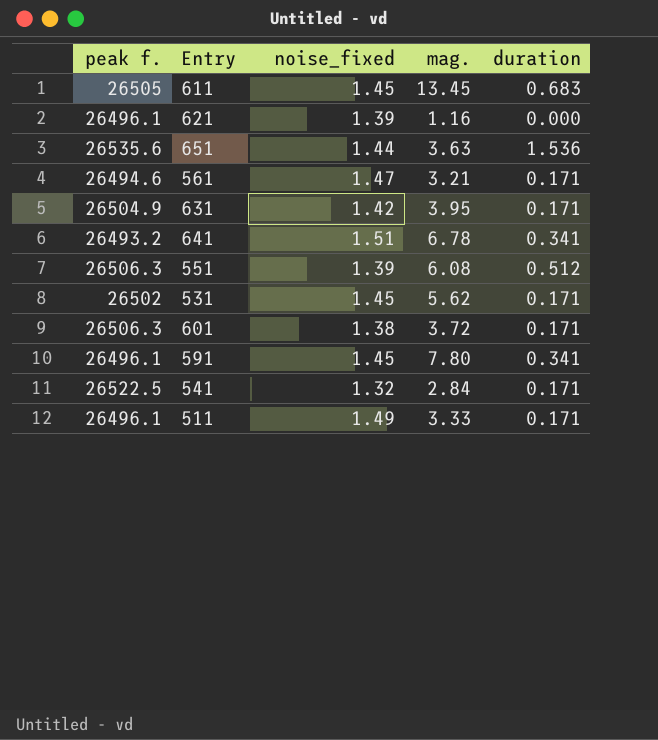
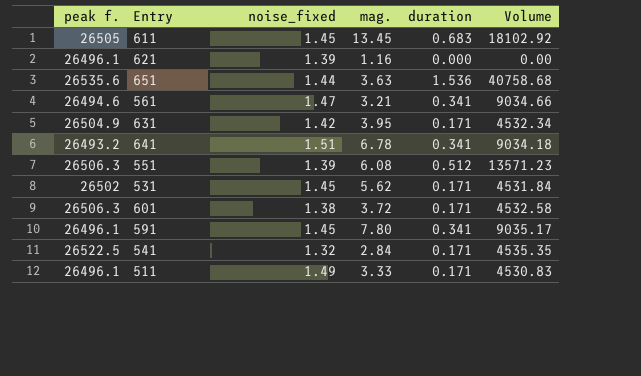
column Volume | formula: none -> [peak f.] * [duration]
561 | duration: 0.171 -> 0.341

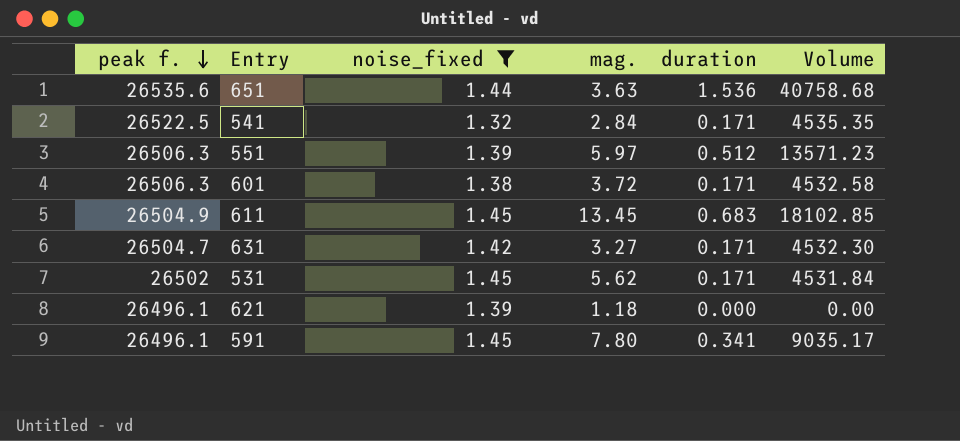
filter: none -> noise_fixed <= 1.45
row order: none -> peak f. descending
551 | mag.: 6.08 -> 5.97
611 | peak f.: 26505 -> 26504.9
611 | Volume: 18102.92 -> 18102.85
631 | peak f.: 26504.9 -> 26504.7
631 | mag.: 3.95 -> 3.27
631 | Volume: 4532.34 -> 4532.30
621 | mag.: 1.16 -> 1.18

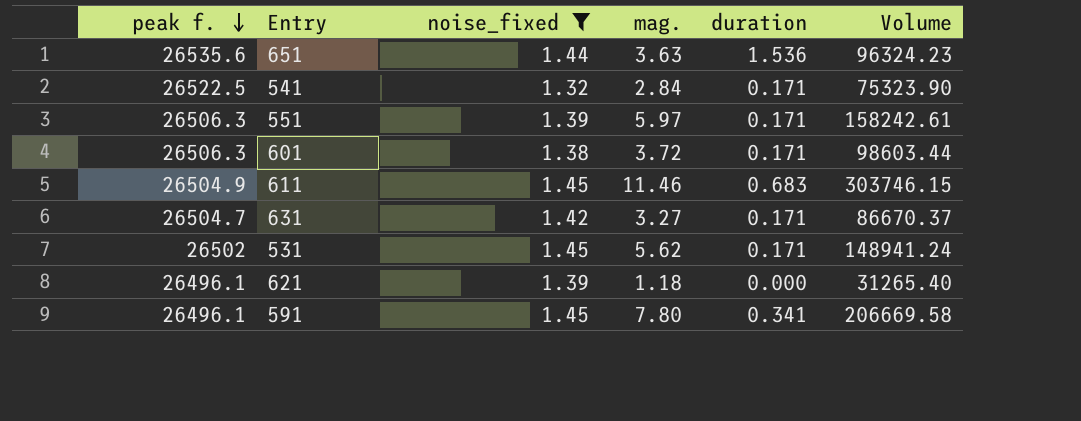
column Volume | formula: [peak f.] * [duration] -> [peak f.] * [mag.]
551 | duration: 0.512 -> 0.171
611 | mag.: 13.45 -> 11.46

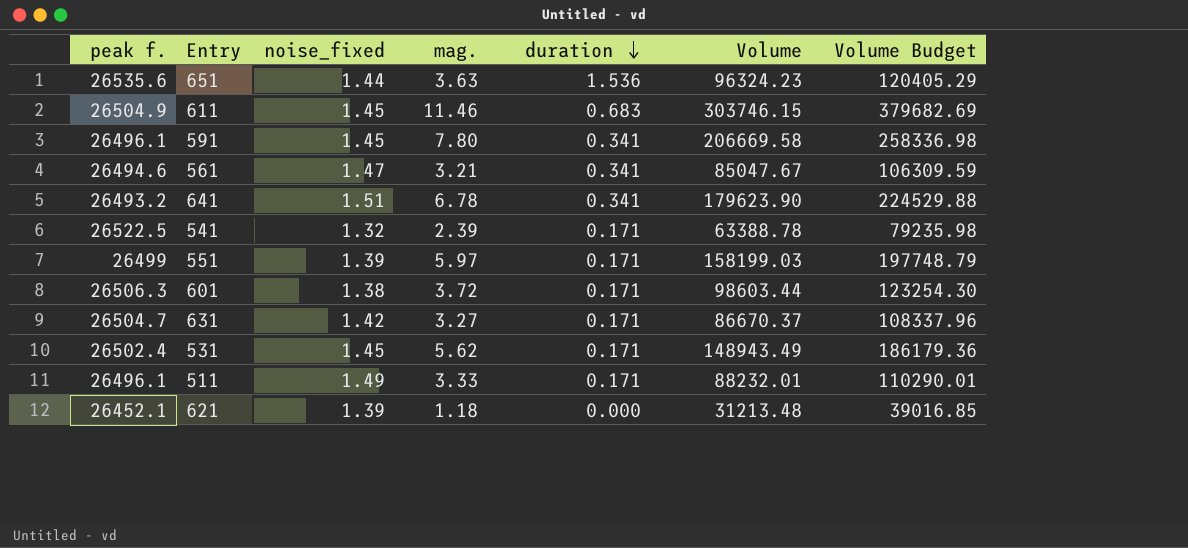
filter: noise_fixed <= 1.45 -> none
row order: peak f. descending -> duration descending
column Volume Budget | formula: none -> [Volume] * 1.25
541 | mag.: 2.84 -> 2.39
541 | Volume: 75323.90 -> 63388.78
551 | peak f.: 26506.3 -> 26499
551 | Volume: 158242.61 -> 158199.03
531 | peak f.: 26502 -> 26502.4
531 | Volume: 148941.24 -> 148943.49
621 | peak f.: 26496.1 -> 26452.1
621 | Volume: 31265.40 -> 31213.48

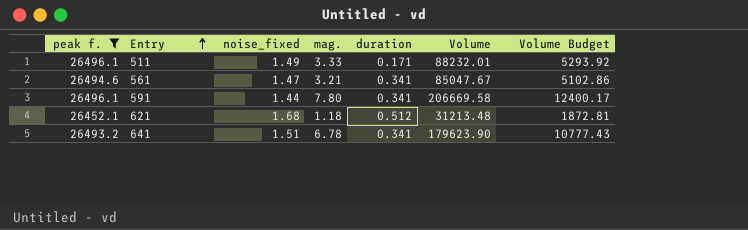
filter: none -> peak f. <= 26496.1
row order: duration descending -> Entry ascending
column Volume Budget | formula: [Volume] * 1.25 -> [Volume] * 0.06
591 | noise_fixed: 1.45 -> 1.44
621 | noise_fixed: 1.39 -> 1.68
621 | duration: 0.000 -> 0.512

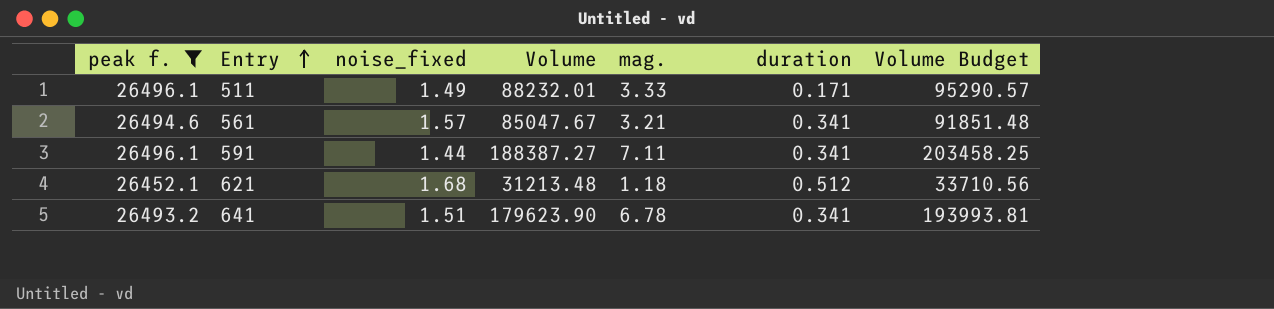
column Volume | position: 6 -> 4
column Volume Budget | formula: [Volume] * 0.06 -> [Volume] * 1.08
561 | noise_fixed: 1.47 -> 1.57
591 | Volume: 206669.58 -> 188387.27
591 | mag.: 7.80 -> 7.11

